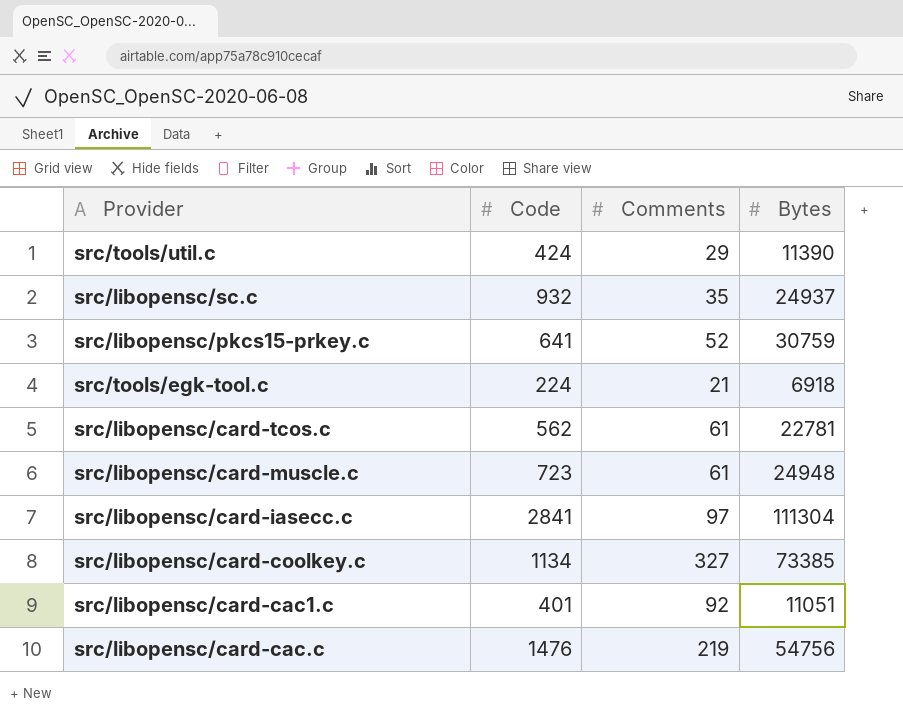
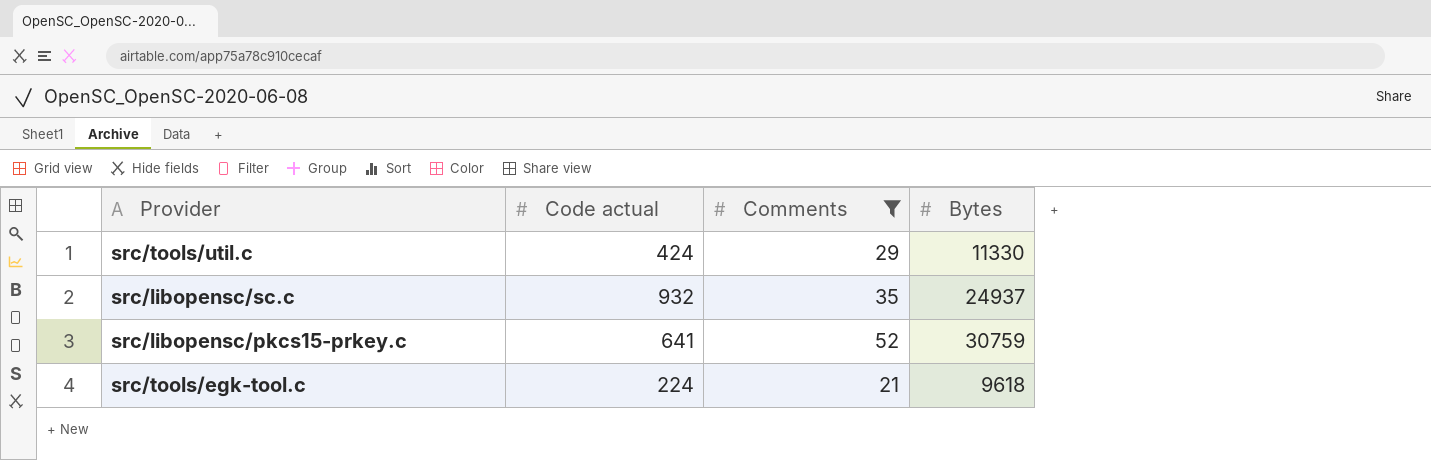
filter: none -> Comments <= 52
column name: Code -> Code actual
src/tools/util.c | Bytes: 11390 -> 11330
src/tools/egk-tool.c | Bytes: 6918 -> 9618

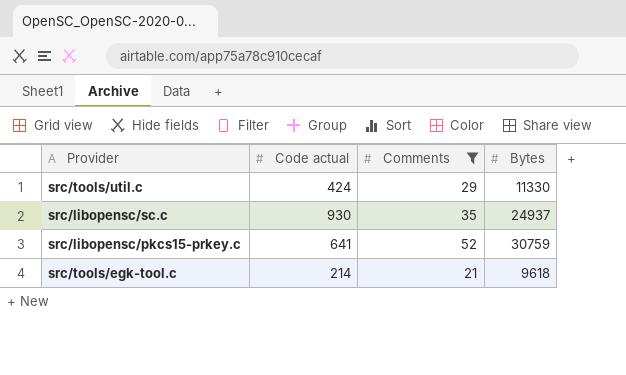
src/libopensc/sc.c | Code actual: 932 -> 930
src/tools/egk-tool.c | Code actual: 224 -> 214

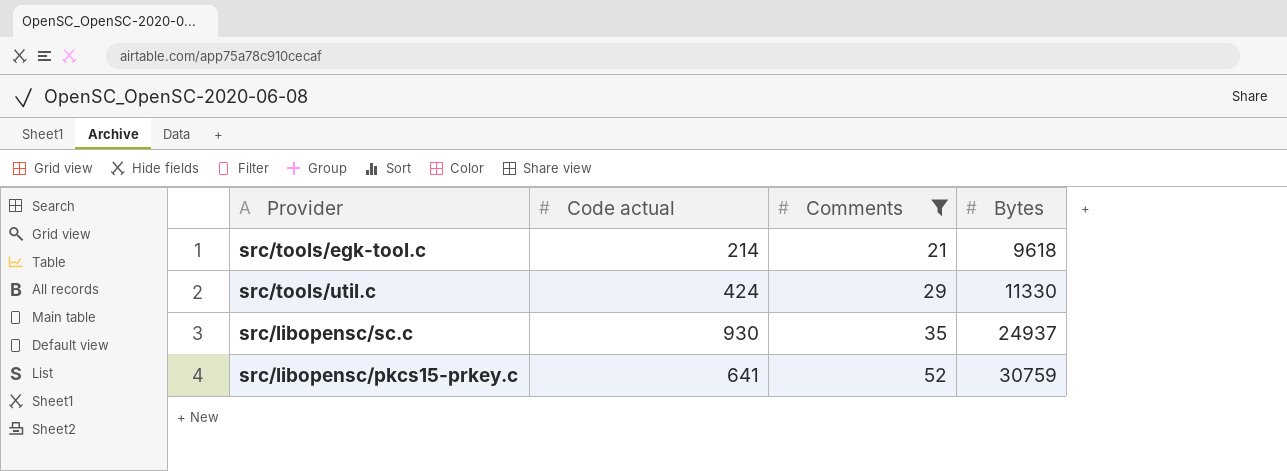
row order: none -> Comments ascending

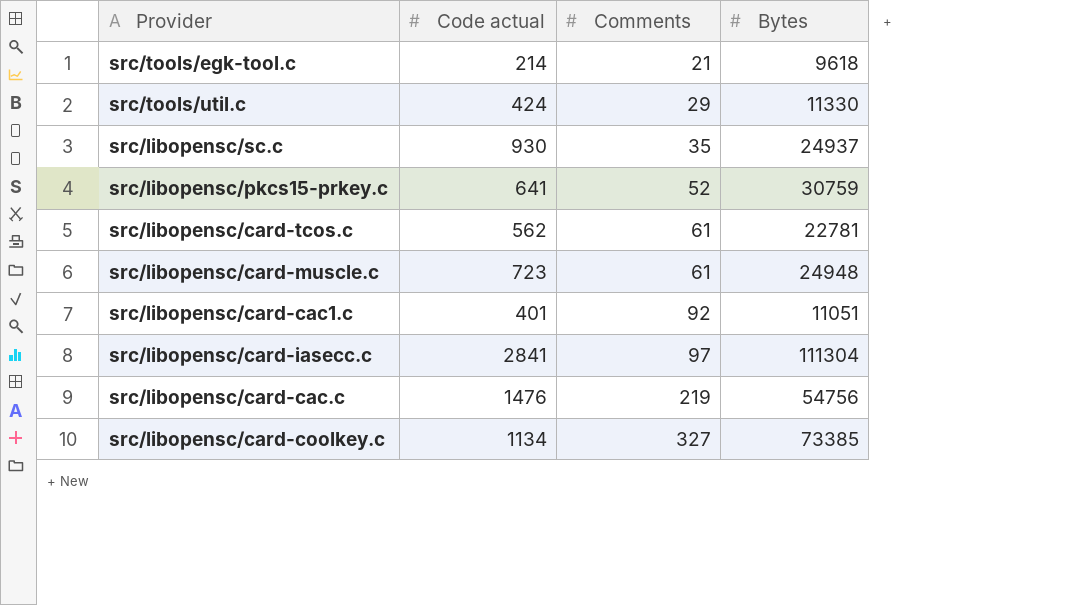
filter: Comments <= 52 -> none

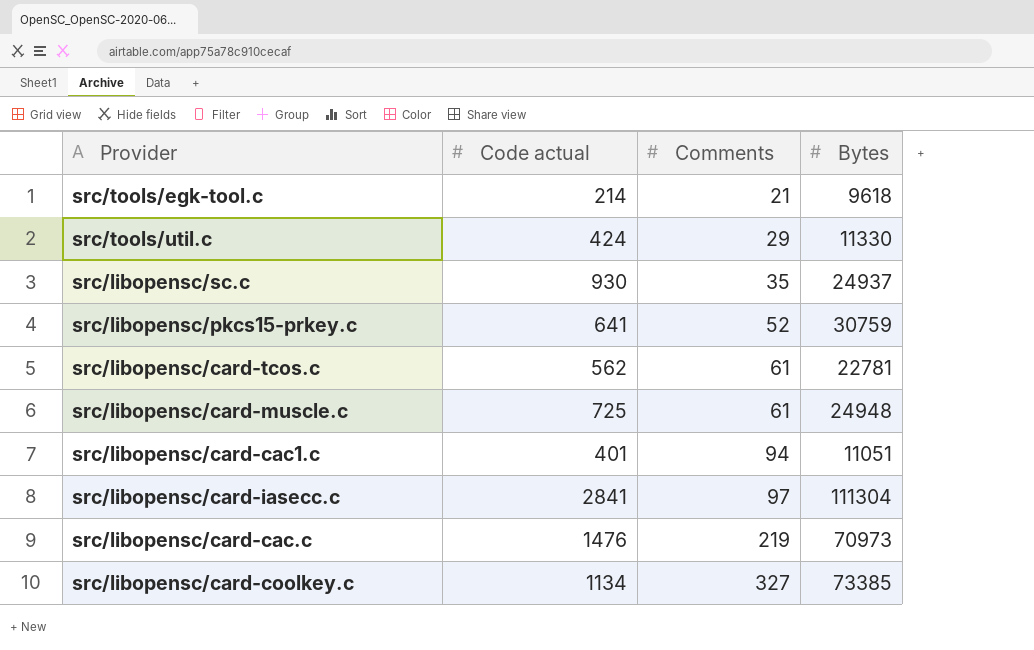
src/libopensc/card-muscle.c | Code actual: 723 -> 725
src/libopensc/card-cac1.c | Comments: 92 -> 94
src/libopensc/card-cac.c | Bytes: 54756 -> 70973

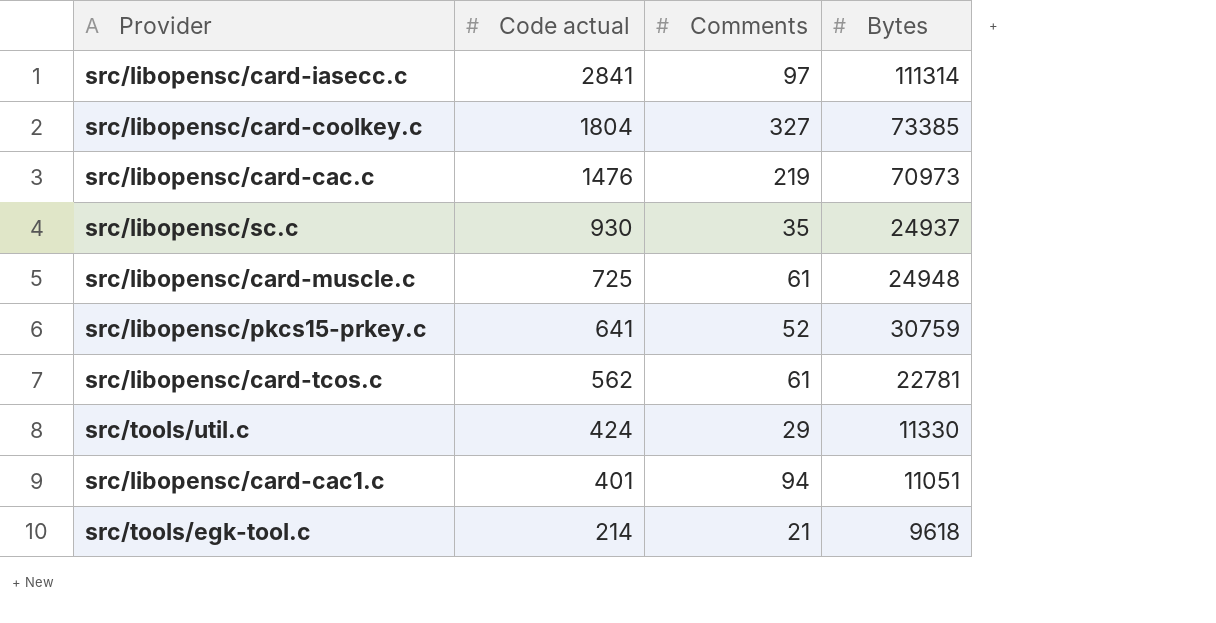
row order: Comments ascending -> Code actual descending
src/libopensc/card-iasecc.c | Bytes: 111304 -> 111314
src/libopensc/card-coolkey.c | Code actual: 1134 -> 1804

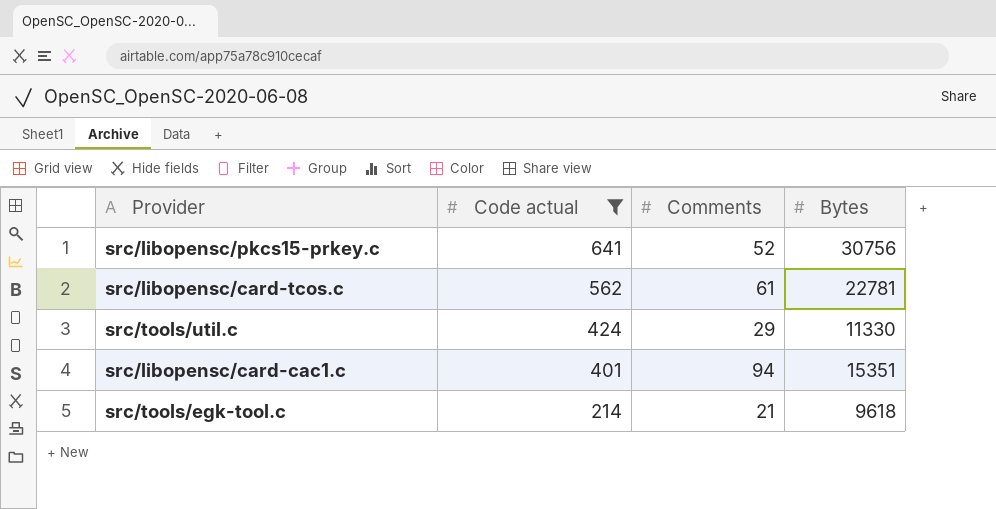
filter: none -> Code actual <= 641
src/libopensc/pkcs15-prkey.c | Bytes: 30759 -> 30756
src/libopensc/card-cac1.c | Bytes: 11051 -> 15351

